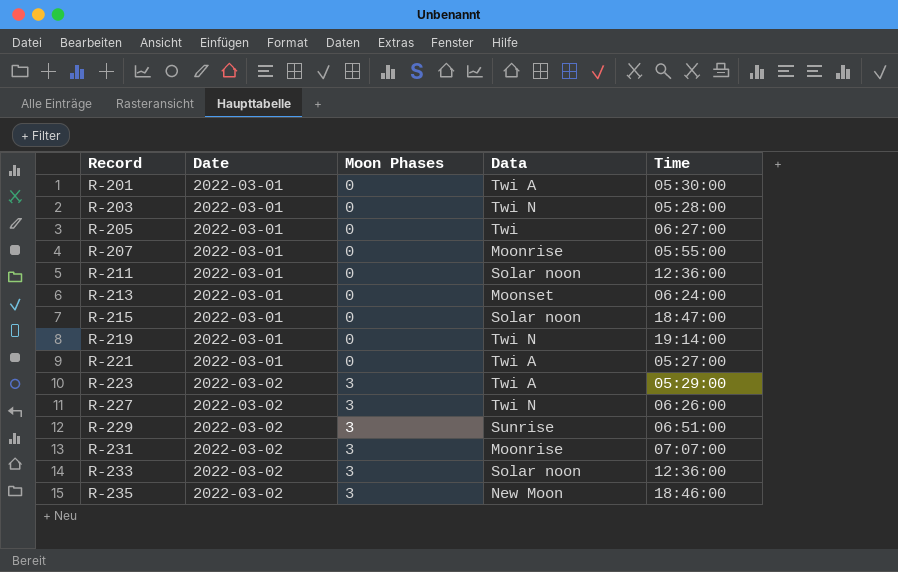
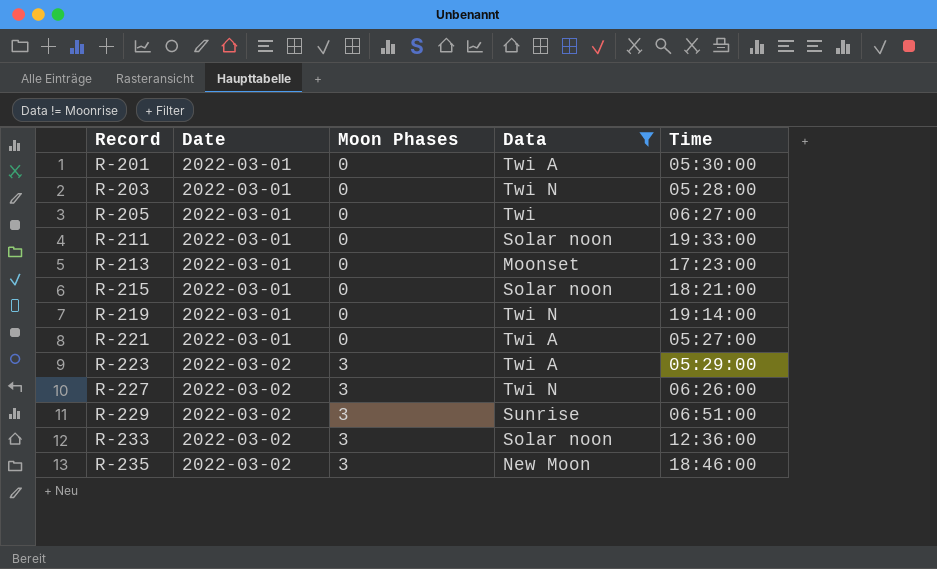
filter: none -> Data != Moonrise
R-211 | Time: 12:36:00 -> 19:33:00
R-213 | Time: 06:24:00 -> 17:23:00
R-215 | Time: 18:47:00 -> 18:21:00

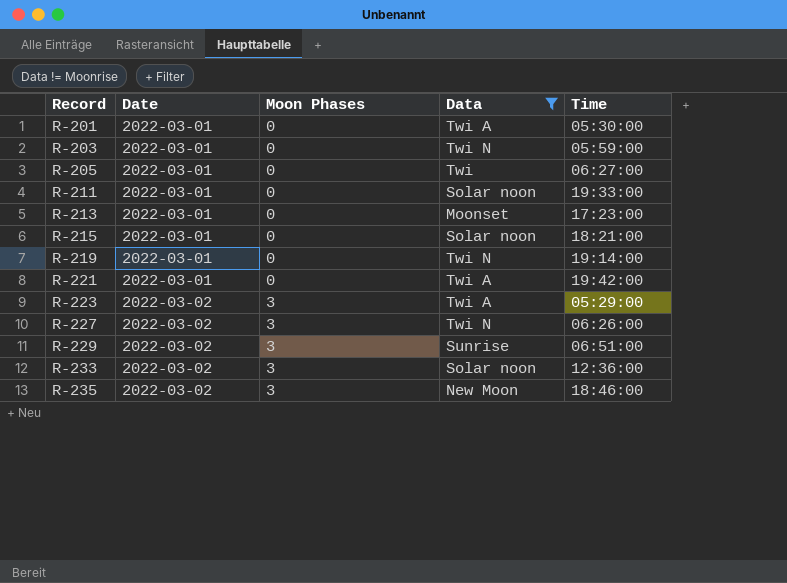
R-203 | Time: 05:28:00 -> 05:59:00
R-221 | Time: 05:27:00 -> 19:42:00

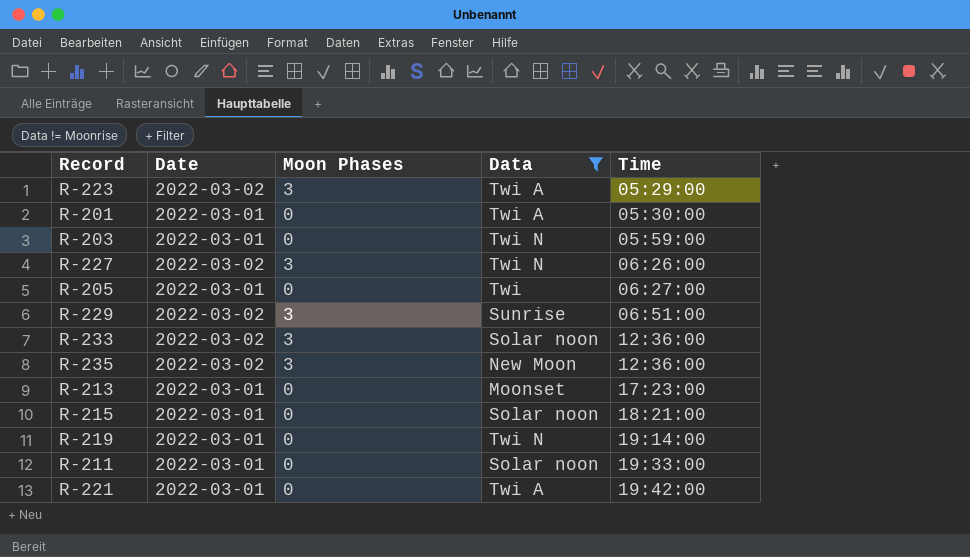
row order: Record ascending -> Time ascending
R-235 | Time: 18:46:00 -> 12:36:00

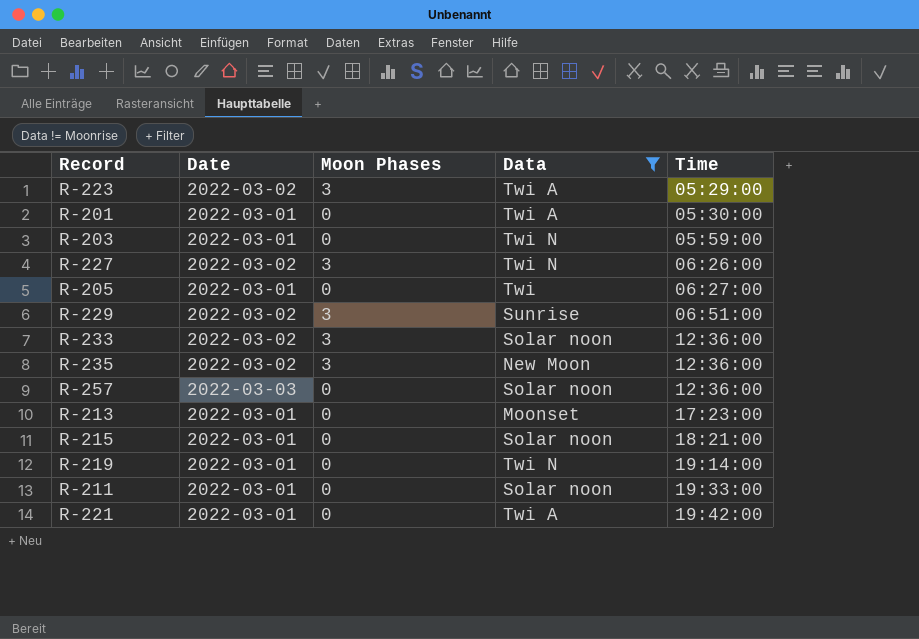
row R-257: none -> 2022-03-03 | 0 | Solar noon | 12:36:00

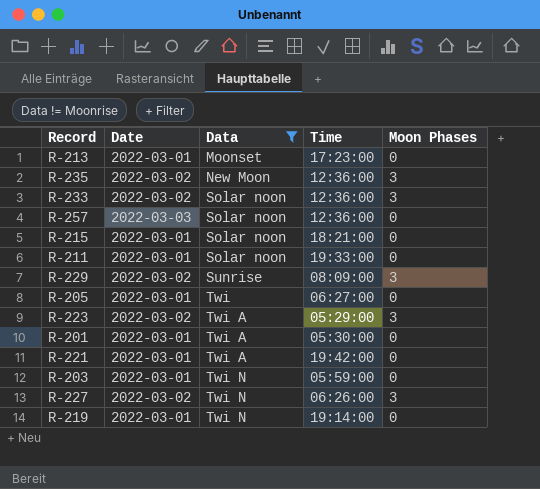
row order: Time ascending -> Data ascending
column Moon Phases | position: 3 -> 5
R-229 | Time: 06:51:00 -> 08:09:00

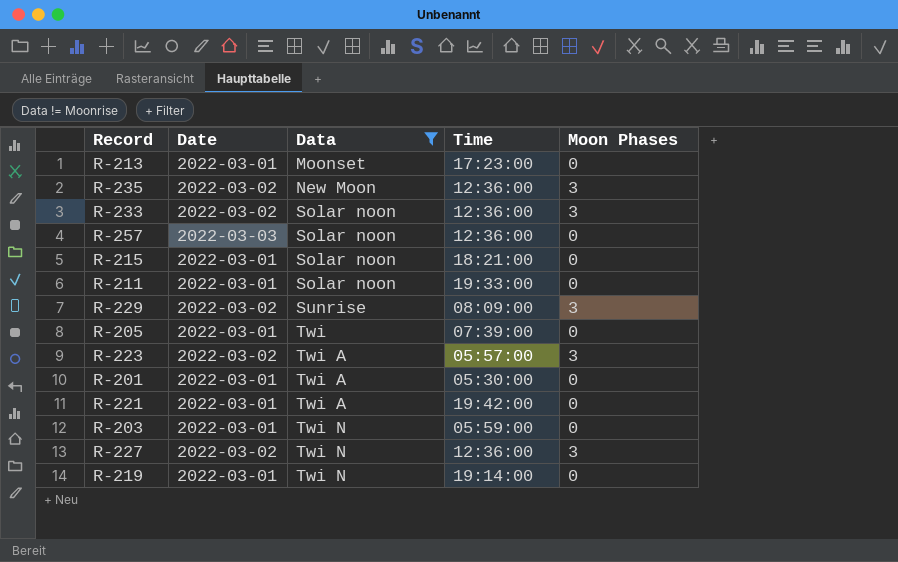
R-205 | Time: 06:27:00 -> 07:39:00
R-223 | Time: 05:29:00 -> 05:57:00
R-227 | Time: 06:26:00 -> 12:36:00

